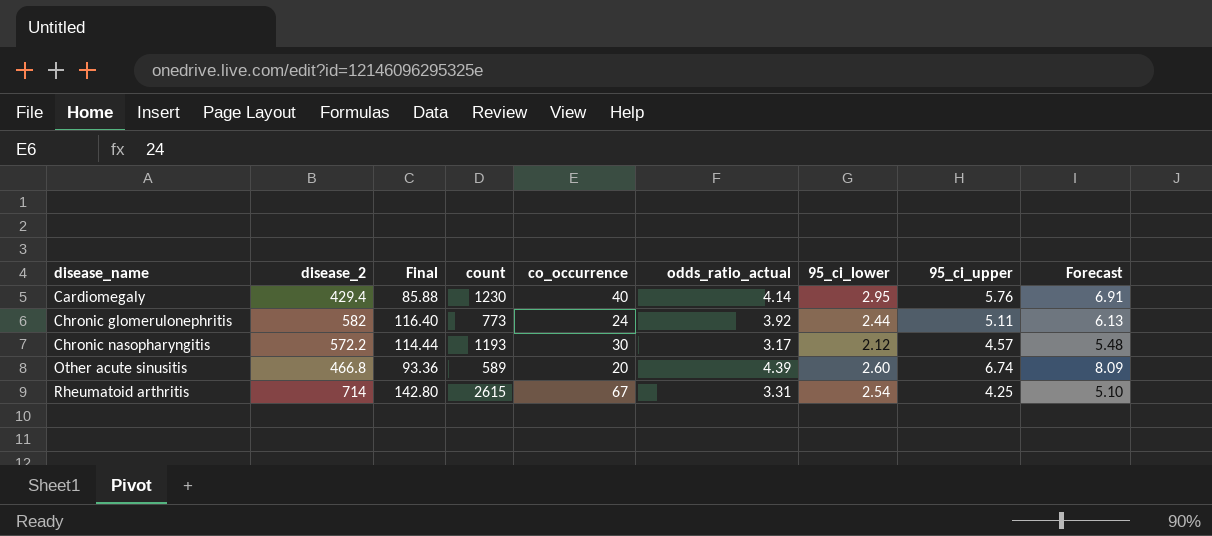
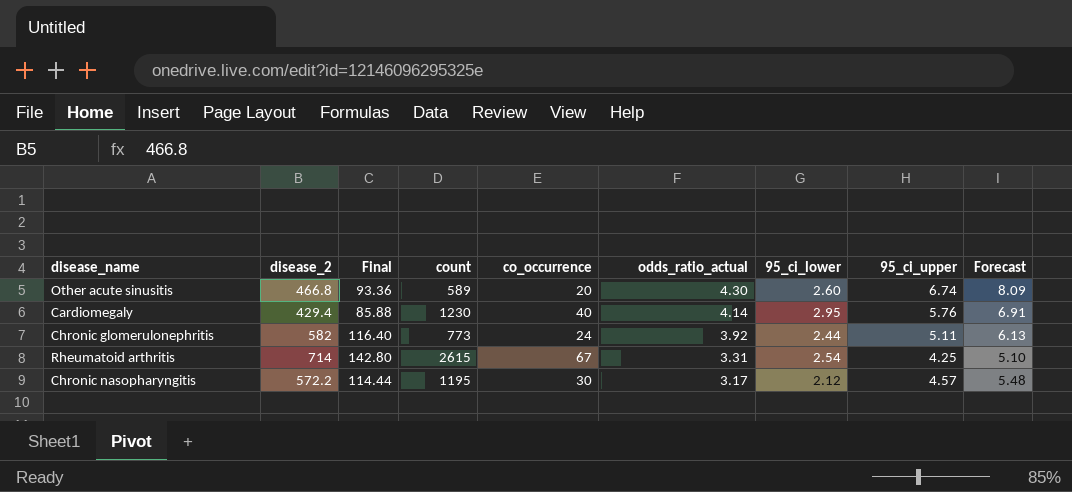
row order: disease_name ascending -> odds_ratio_actual descending
Other acute sinusitis | odds_ratio_actual: 4.39 -> 4.30
Chronic nasopharyngitis | count: 1193 -> 1195

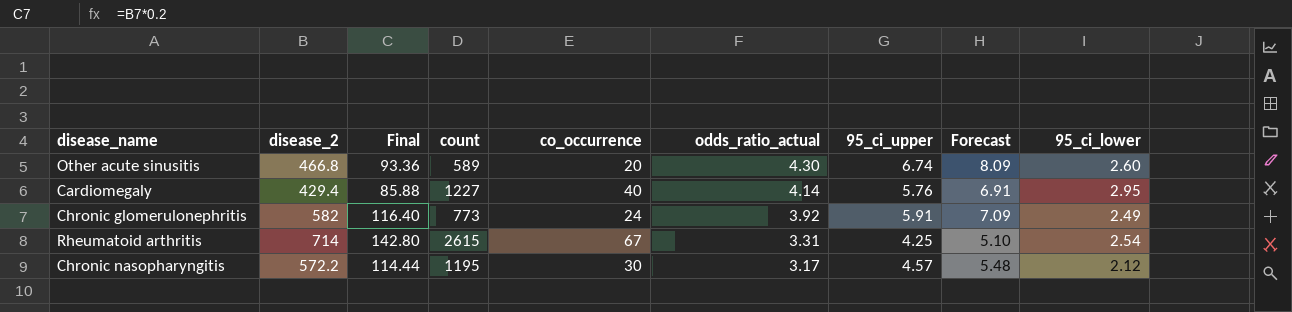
column 95_ci_lower | position: 7 -> 9
Cardiomegaly | count: 1230 -> 1227
Chronic glomerulonephritis | 95_ci_upper: 5.11 -> 5.91
Chronic glomerulonephritis | Forecast: 6.13 -> 7.09
Chronic glomerulonephritis | 95_ci_lower: 2.44 -> 2.49

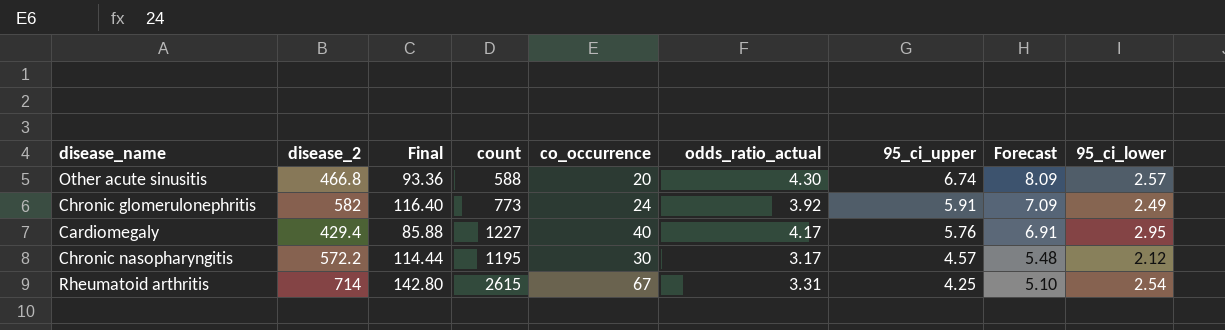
row order: odds_ratio_actual descending -> 95_ci_upper descending
Other acute sinusitis | count: 589 -> 588
Other acute sinusitis | 95_ci_lower: 2.60 -> 2.57
Cardiomegaly | odds_ratio_actual: 4.14 -> 4.17

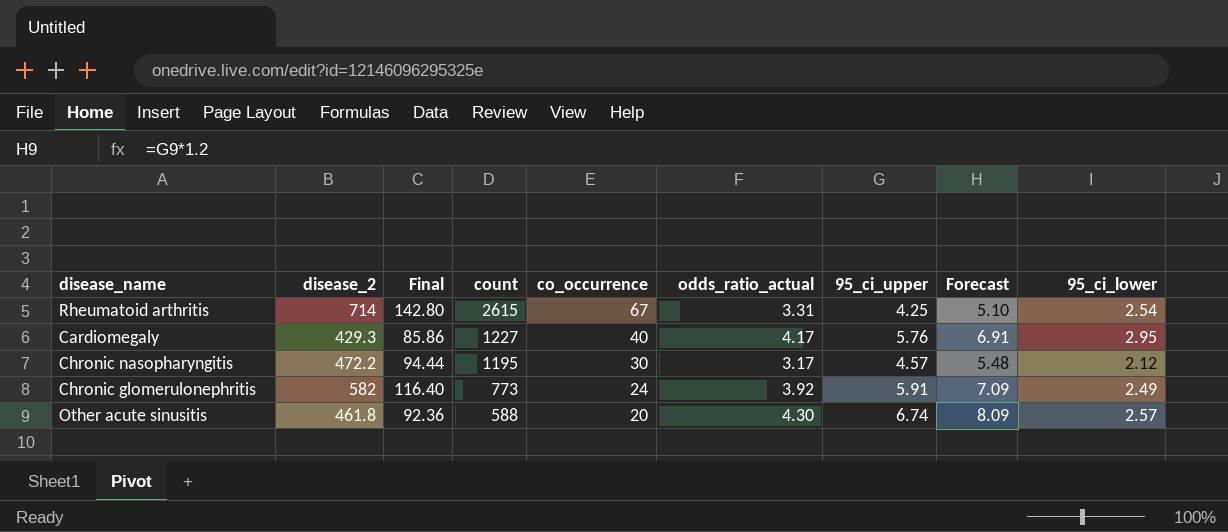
row order: 95_ci_upper descending -> count descending
Cardiomegaly | disease_2: 429.4 -> 429.3
Cardiomegaly | Final: 85.88 -> 85.86
Chronic nasopharyngitis | disease_2: 572.2 -> 472.2
Chronic nasopharyngitis | Final: 114.44 -> 94.44
Other acute sinusitis | disease_2: 466.8 -> 461.8
Other acute sinusitis | Final: 93.36 -> 92.36

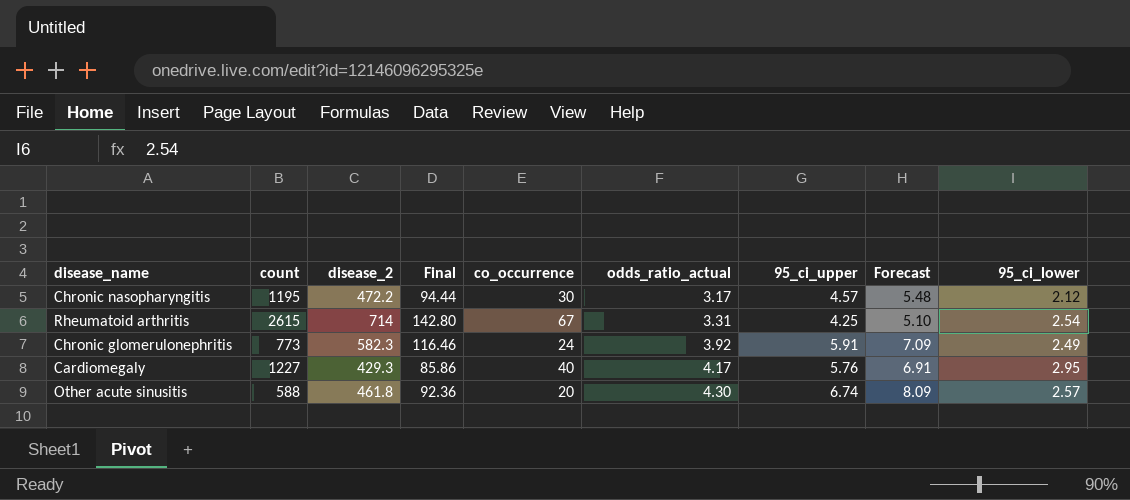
row order: count descending -> odds_ratio_actual ascending
column count | position: 4 -> 2
Chronic glomerulonephritis | disease_2: 582 -> 582.3
Chronic glomerulonephritis | Final: 116.40 -> 116.46

